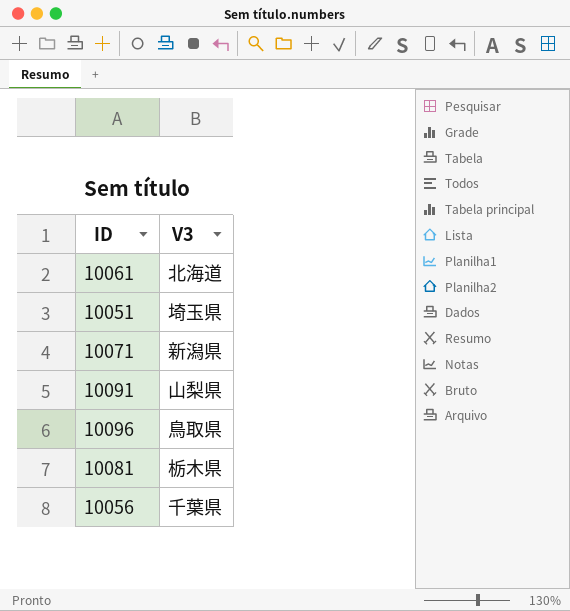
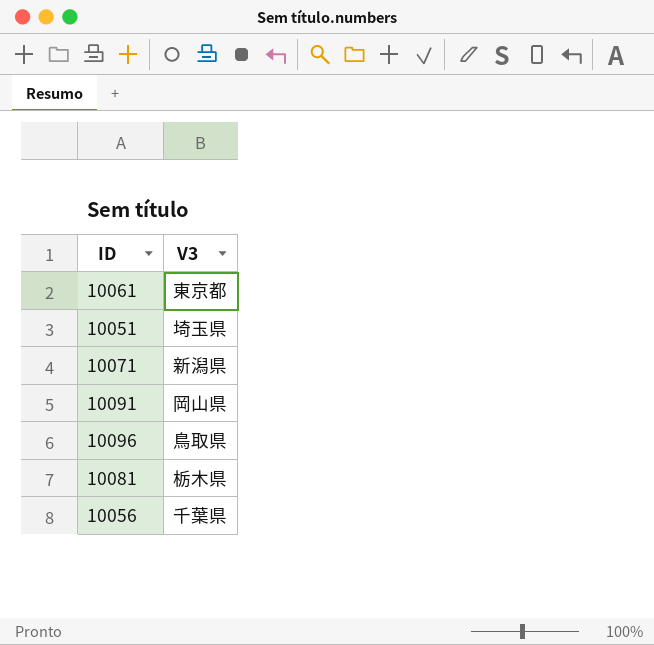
10061 | V3: 北海道 -> 東京都
10091 | V3: 山梨県 -> 岡山県

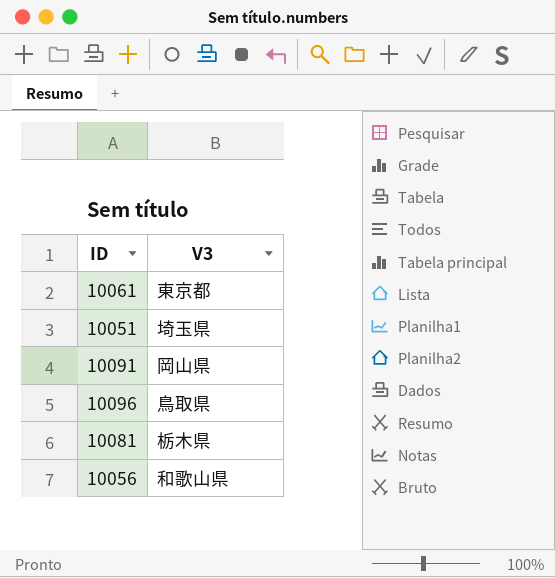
row 10071: 新潟県 -> none
10056 | V3: 千葉県 -> 和歌山県

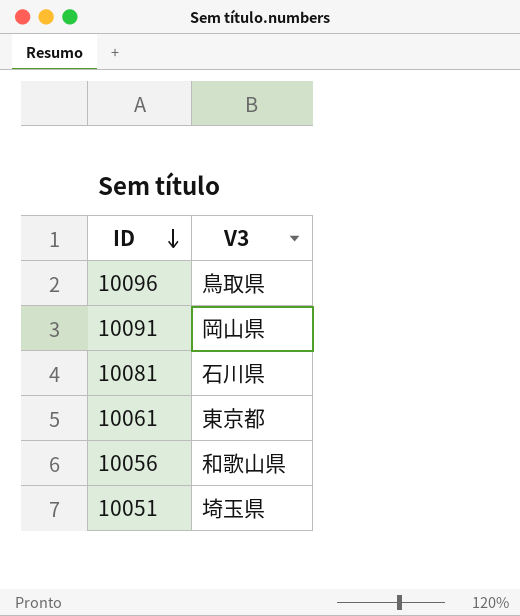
row order: none -> ID descending
10081 | V3: 栃木県 -> 石川県

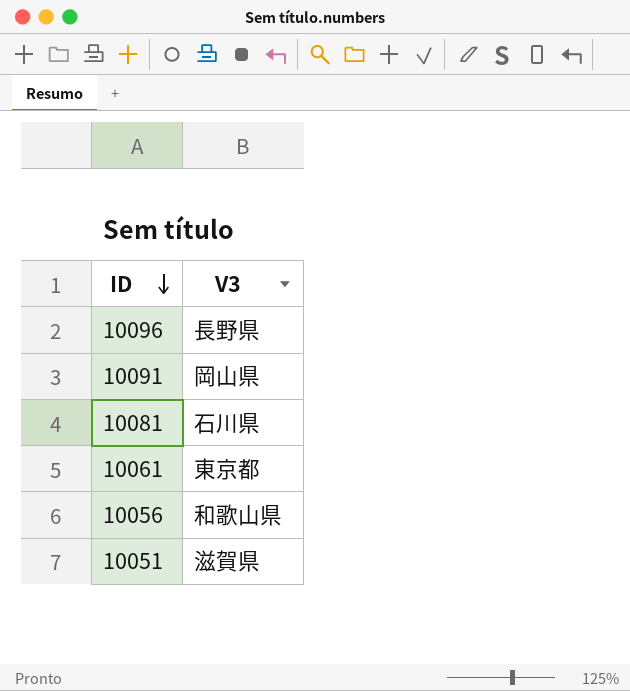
10096 | V3: 鳥取県 -> 長野県
10051 | V3: 埼玉県 -> 滋賀県

